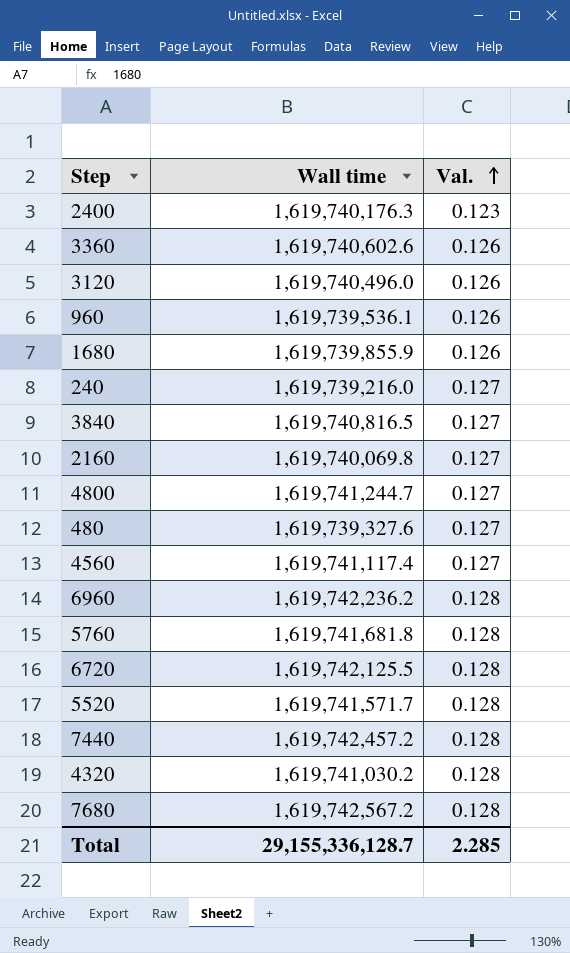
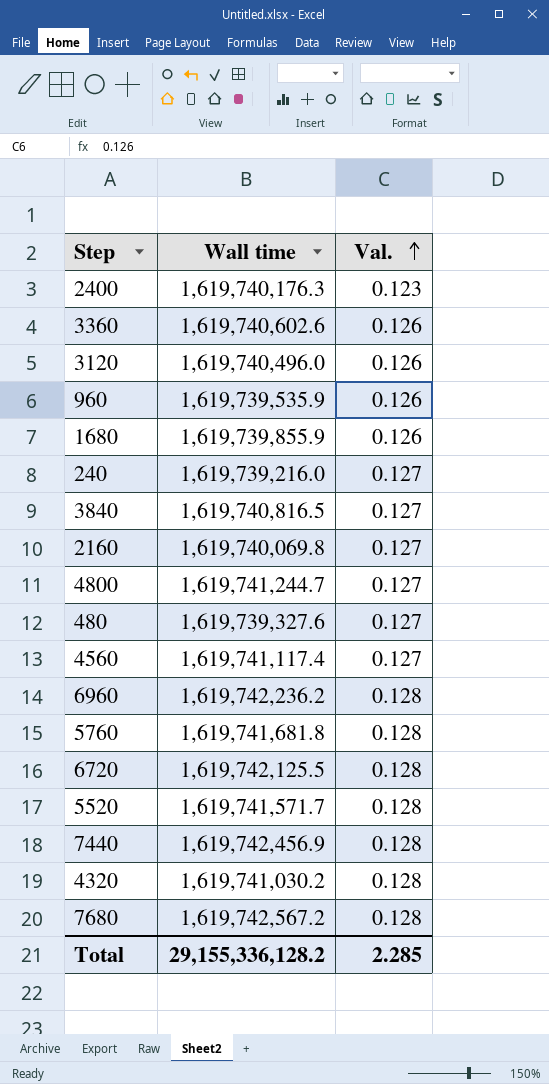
960 | Wall time: 1,619,739,536.1 -> 1,619,739,535.9
7440 | Wall time: 1,619,742,457.2 -> 1,619,742,456.9
Total | Wall time: 29,155,336,128.7 -> 29,155,336,128.2

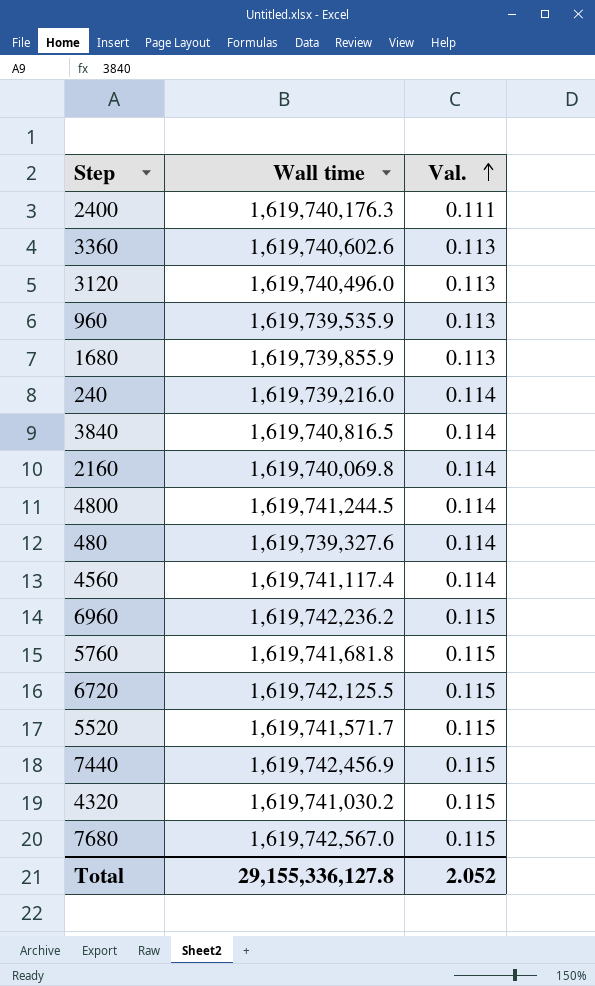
2400 | Val.: 0.123 -> 0.111
3360 | Val.: 0.126 -> 0.113
3120 | Val.: 0.126 -> 0.113
960 | Val.: 0.126 -> 0.113
1680 | Val.: 0.126 -> 0.113
240 | Val.: 0.127 -> 0.114
3840 | Val.: 0.127 -> 0.114
2160 | Val.: 0.127 -> 0.114
4800 | Wall time: 1,619,741,244.7 -> 1,619,741,244.5
4800 | Val.: 0.127 -> 0.114
480 | Val.: 0.127 -> 0.114
4560 | Val.: 0.127 -> 0.114
6960 | Val.: 0.128 -> 0.115
5760 | Val.: 0.128 -> 0.115
6720 | Val.: 0.128 -> 0.115
5520 | Val.: 0.128 -> 0.115
7440 | Val.: 0.128 -> 0.115
4320 | Val.: 0.128 -> 0.115
7680 | Wall time: 1,619,742,567.2 -> 1,619,742,567.0
7680 | Val.: 0.128 -> 0.115
Total | Wall time: 29,155,336,128.2 -> 29,155,336,127.8
Total | Val.: 2.285 -> 2.052

